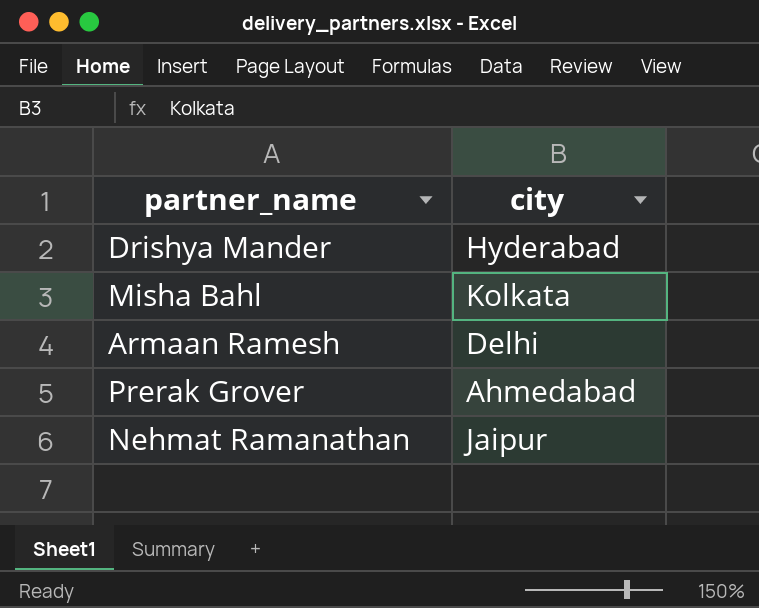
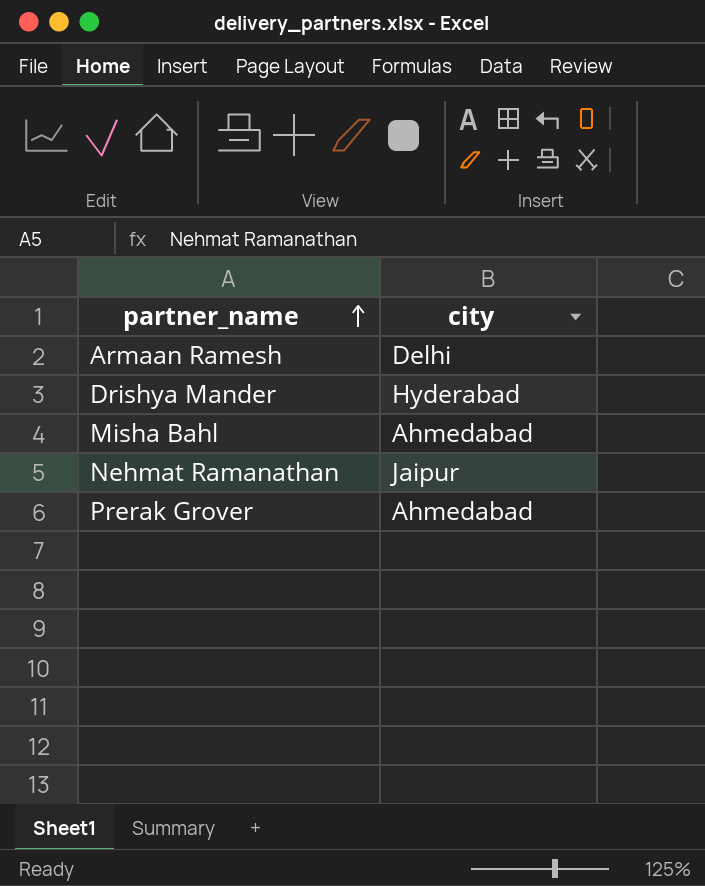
row order: none -> partner_name ascending
Misha Bahl | city: Kolkata -> Ahmedabad

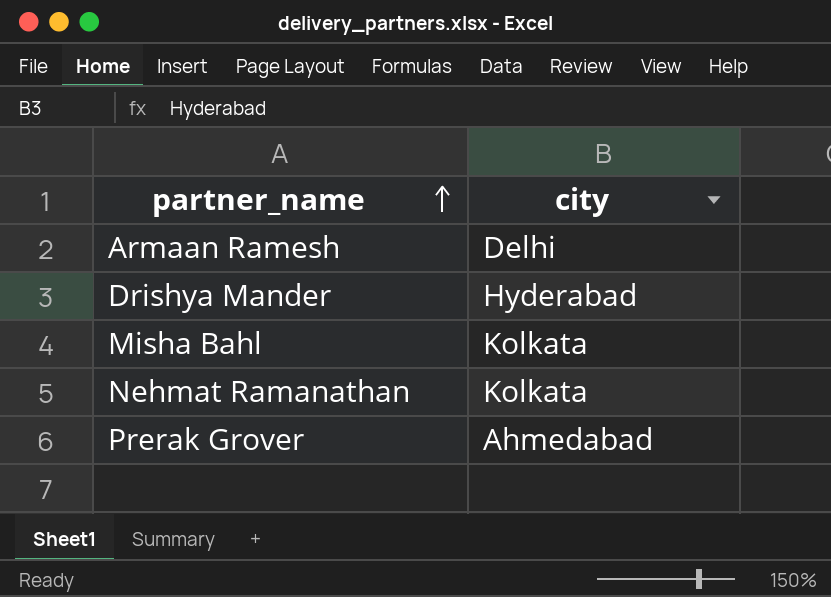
Misha Bahl | city: Ahmedabad -> Kolkata
Nehmat Ramanathan | city: Jaipur -> Kolkata

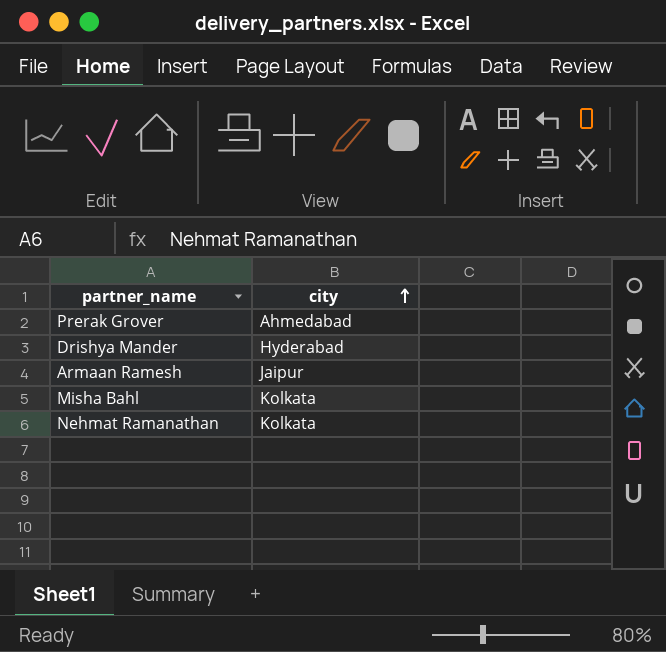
row order: partner_name ascending -> city ascending
Armaan Ramesh | city: Delhi -> Jaipur

